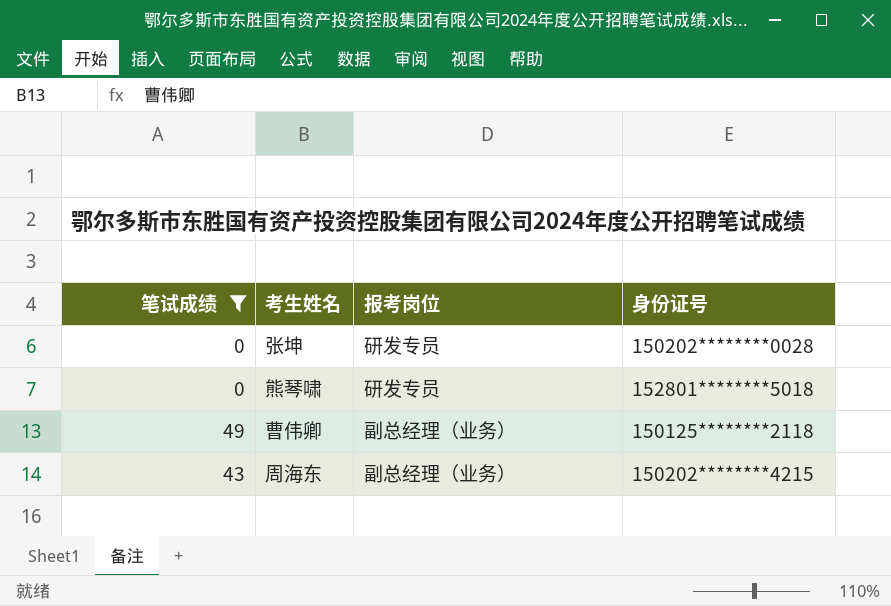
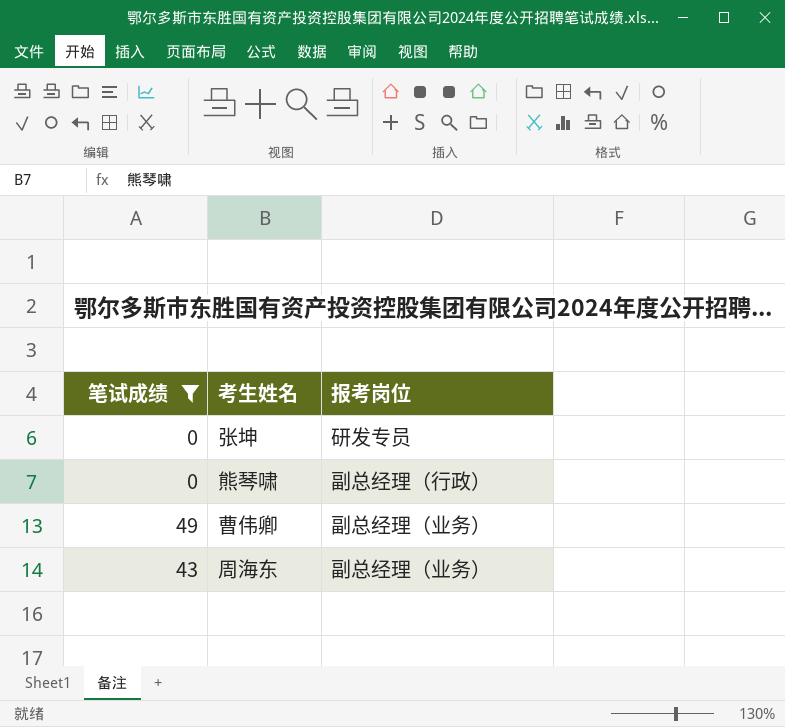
column 身份证号 | position: 4 -> none
熊琴啸 | 报考岗位: 研发专员 -> 副总经理（行政）

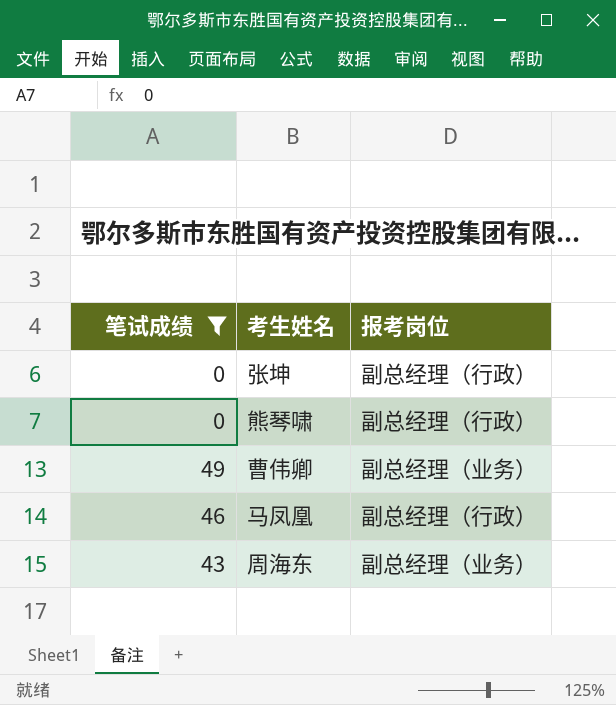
张坤 | 报考岗位: 研发专员 -> 副总经理（行政）
row 马凤凰: none -> 46 | 副总经理（行政）

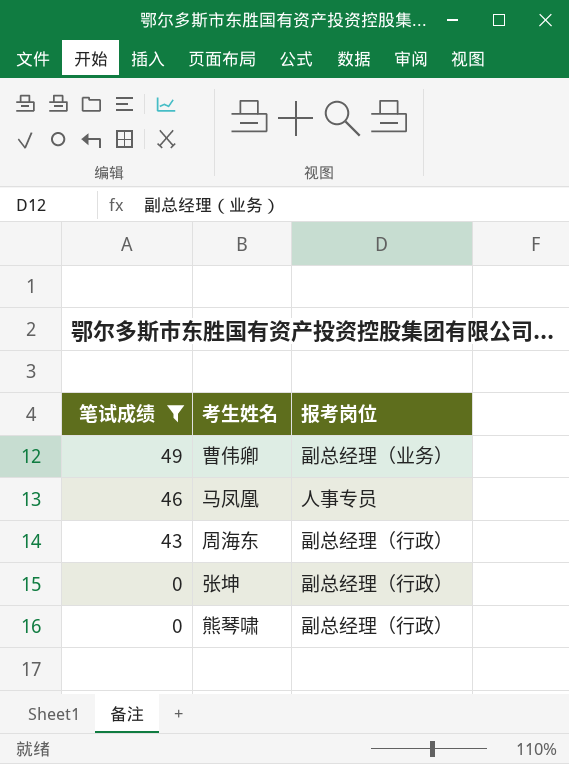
row order: none -> 笔试成绩 descending
马凤凰 | 报考岗位: 副总经理（行政） -> 人事专员
周海东 | 报考岗位: 副总经理（业务） -> 副总经理（行政）

